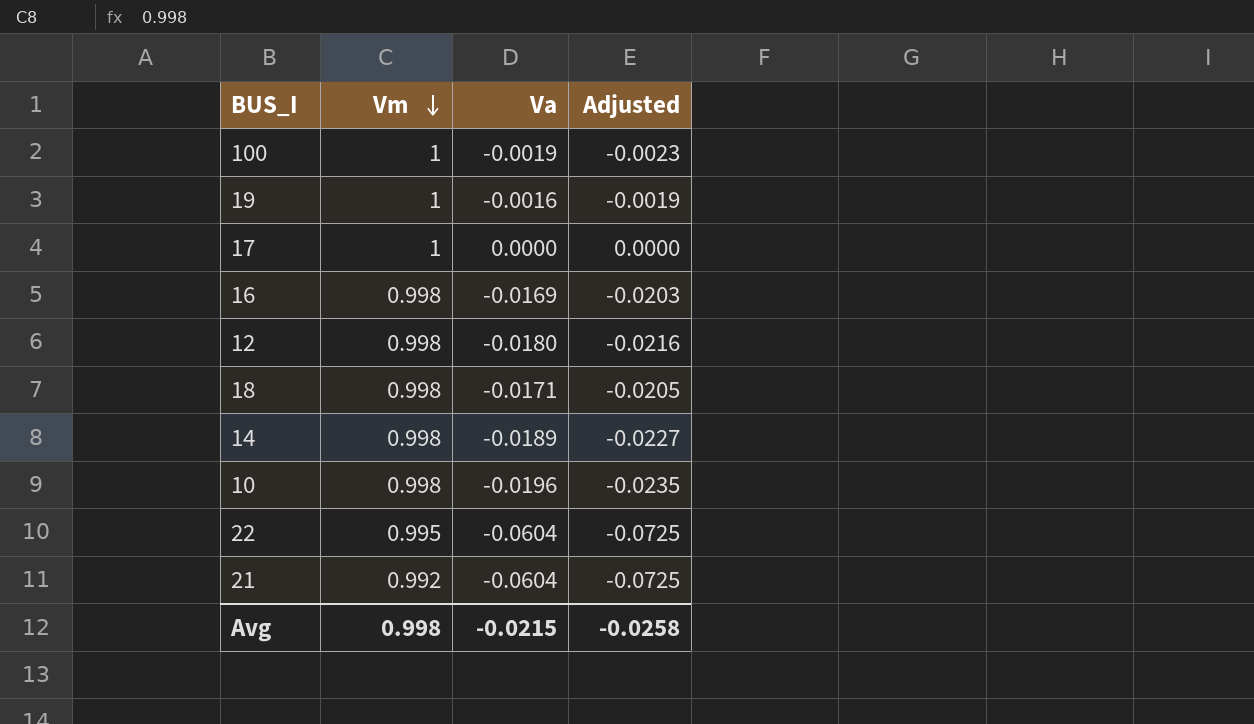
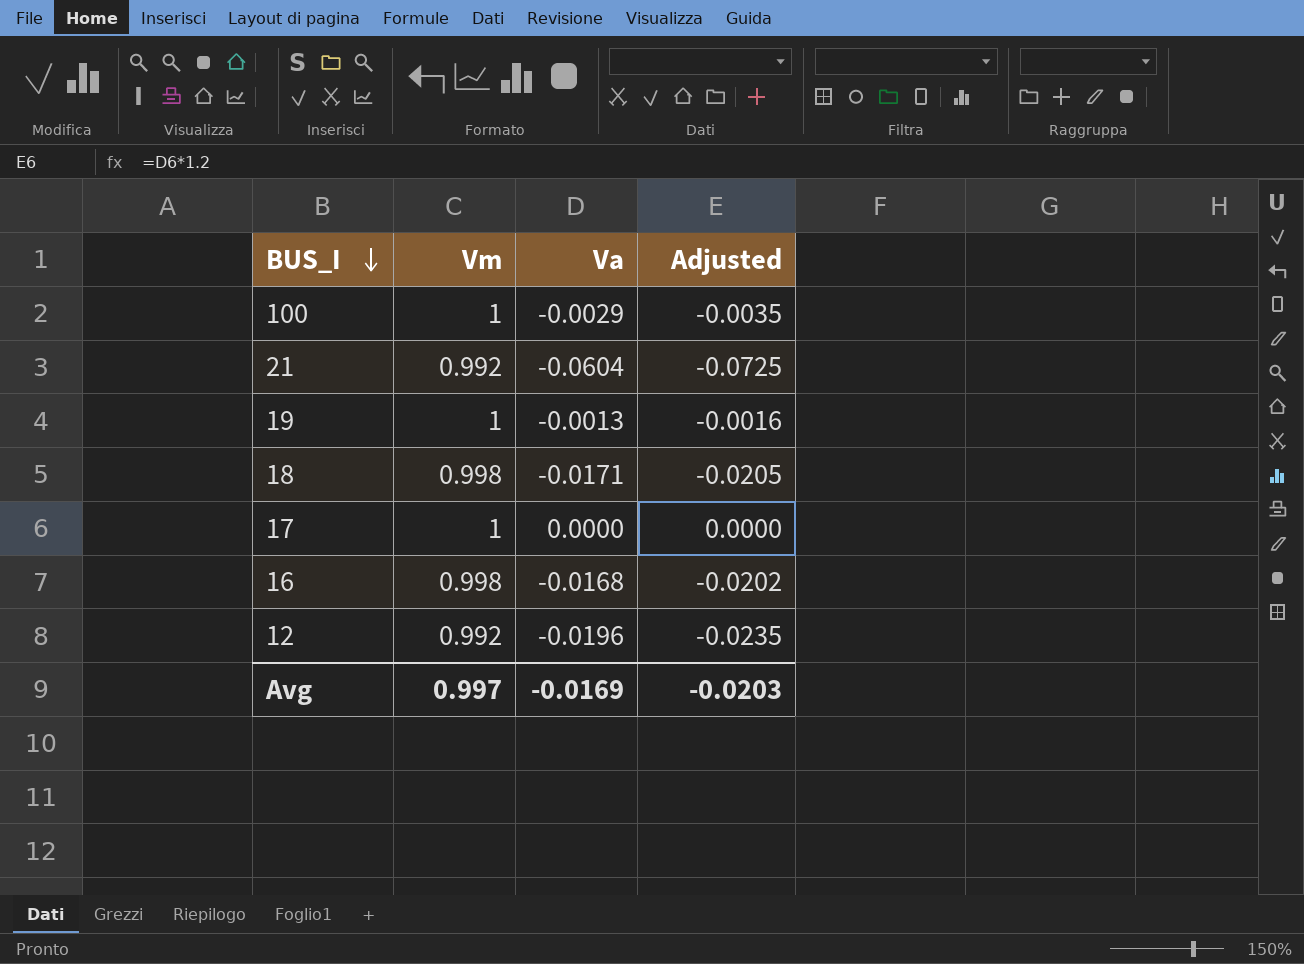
row order: Vm descending -> BUS_I descending
row 14: 0.998 | -0.0189 | -0.0227 -> none
row 10: 0.998 | -0.0196 | -0.0235 -> none
row 22: 0.995 | -0.0604 | -0.0725 -> none
100 | Va: -0.0019 -> -0.0029
100 | Adjusted: -0.0023 -> -0.0035
19 | Va: -0.0016 -> -0.0013
19 | Adjusted: -0.0019 -> -0.0016
16 | Va: -0.0169 -> -0.0168
16 | Adjusted: -0.0203 -> -0.0202
12 | Vm: 0.998 -> 0.992
12 | Va: -0.0180 -> -0.0196
12 | Adjusted: -0.0216 -> -0.0235
Avg | Vm: 0.998 -> 0.997
Avg | Va: -0.0215 -> -0.0169
Avg | Adjusted: -0.0258 -> -0.0203

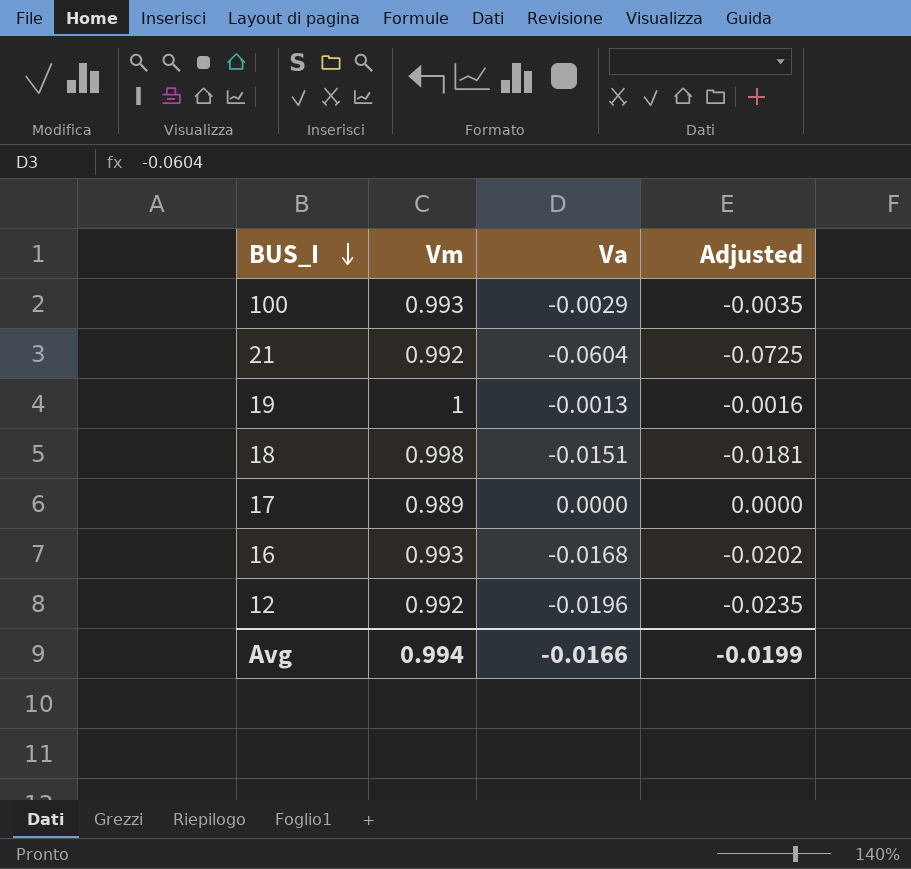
100 | Vm: 1 -> 0.993
18 | Va: -0.0171 -> -0.0151
18 | Adjusted: -0.0205 -> -0.0181
17 | Vm: 1 -> 0.989
16 | Vm: 0.998 -> 0.993
Avg | Vm: 0.997 -> 0.994
Avg | Va: -0.0169 -> -0.0166
Avg | Adjusted: -0.0203 -> -0.0199

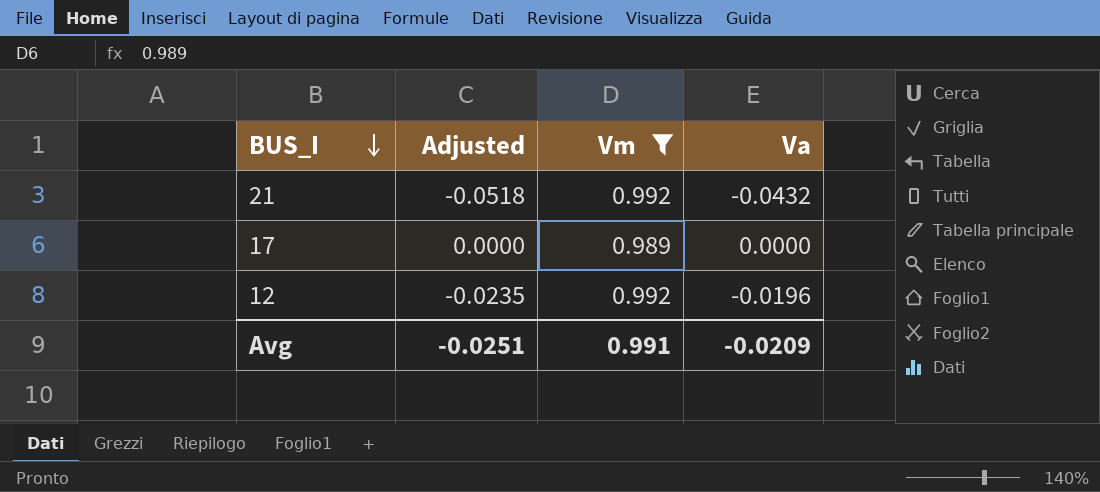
filter: none -> Vm <= 0.992
column Adjusted | position: 4 -> 2
21 | Adjusted: -0.0725 -> -0.0518
21 | Va: -0.0604 -> -0.0432
Avg | Adjusted: -0.0199 -> -0.0251
Avg | Vm: 0.994 -> 0.991
Avg | Va: -0.0166 -> -0.0209

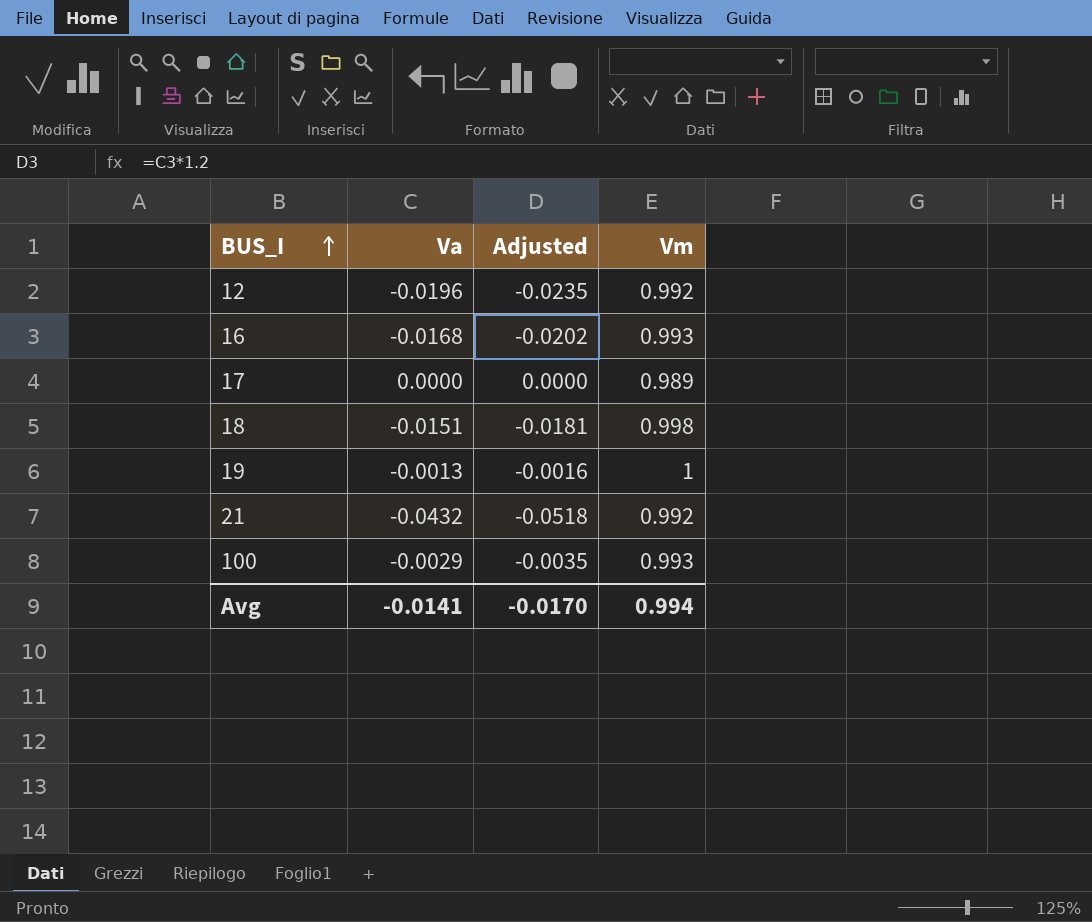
filter: Vm <= 0.992 -> none
row order: BUS_I descending -> BUS_I ascending
column Va | position: 4 -> 2
Avg | Va: -0.0209 -> -0.0141
Avg | Adjusted: -0.0251 -> -0.0170
Avg | Vm: 0.991 -> 0.994

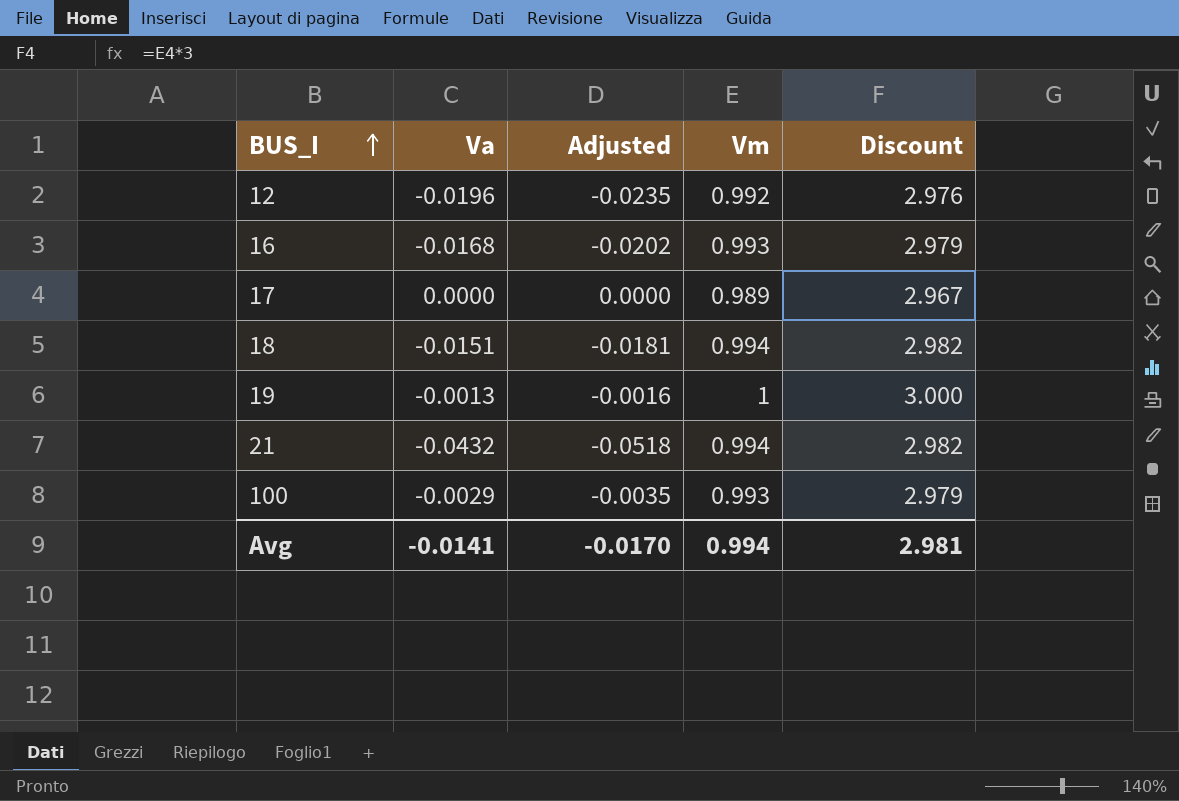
column Discount | formula: none -> [Vm] * 3
18 | Vm: 0.998 -> 0.994
21 | Vm: 0.992 -> 0.994

